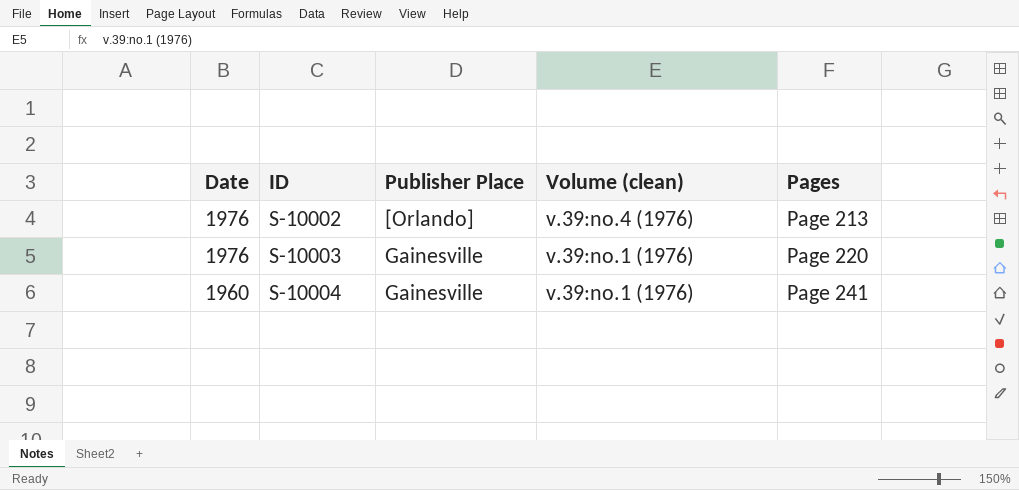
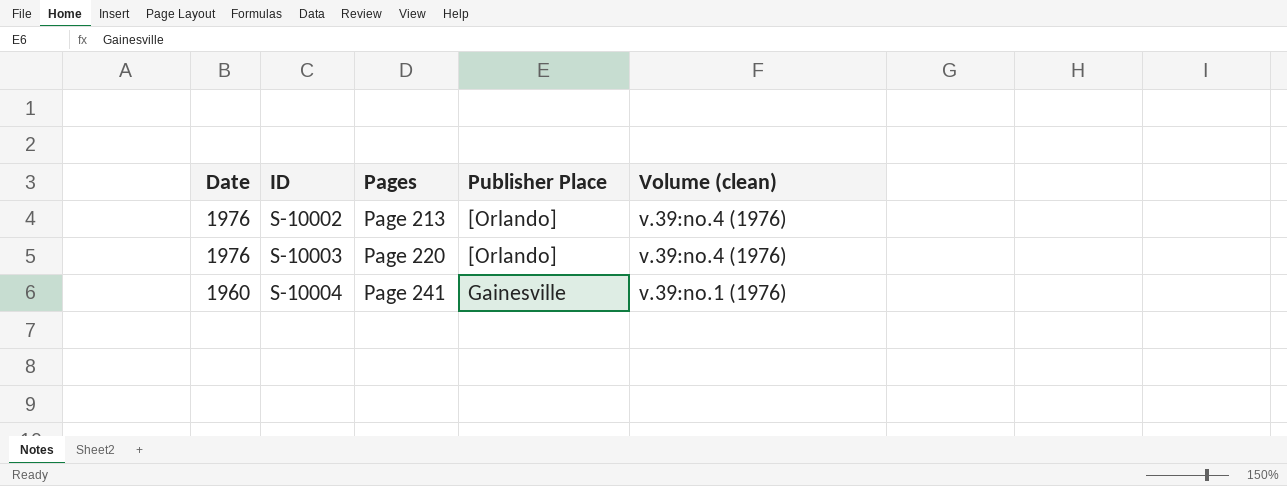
column Pages | position: 5 -> 3
S-10003 | Publisher Place: Gainesville -> [Orlando]
S-10003 | Volume (clean): v.39:no.1 (1976) -> v.39:no.4 (1976)

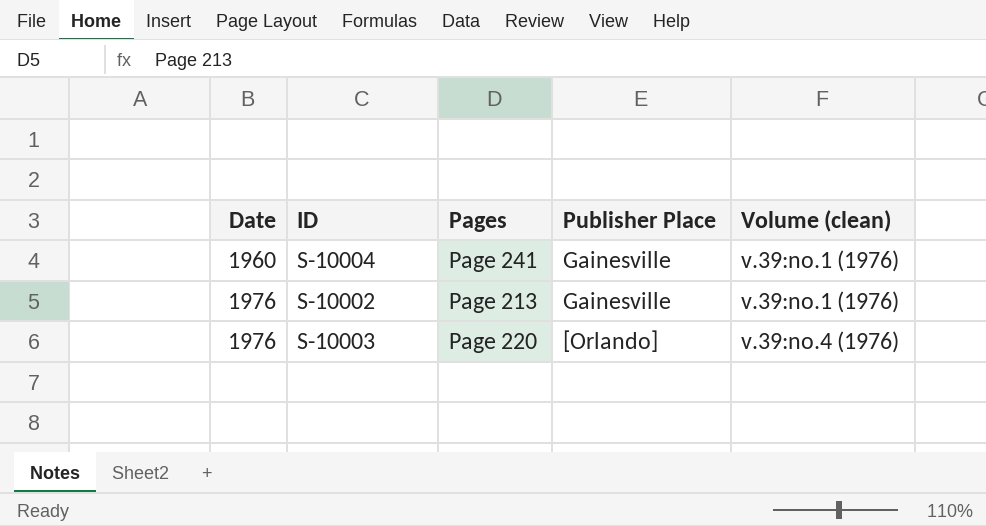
row order: Date descending -> Date ascending
S-10002 | Publisher Place: [Orlando] -> Gainesville
S-10002 | Volume (clean): v.39:no.4 (1976) -> v.39:no.1 (1976)

